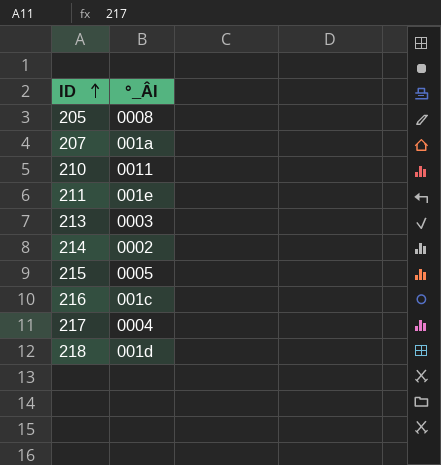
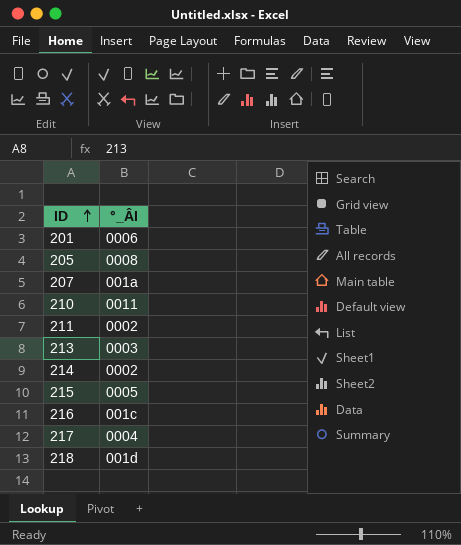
row 201: none -> 0006
211 | °_ÂI: 001e -> 0002

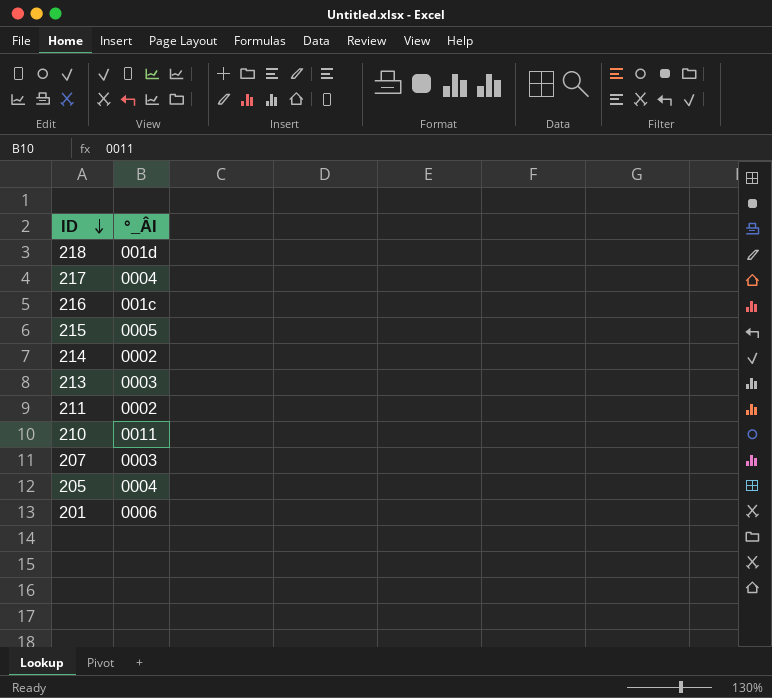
row order: ID ascending -> ID descending
207 | °_ÂI: 001a -> 0003
205 | °_ÂI: 0008 -> 0004

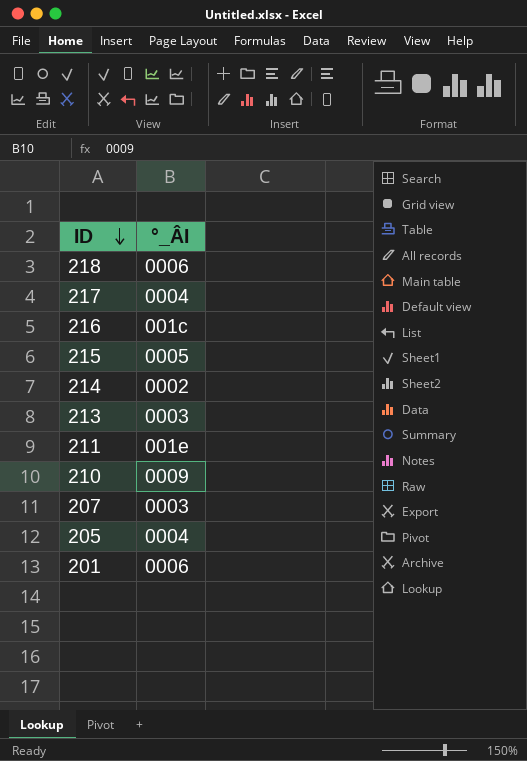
218 | °_ÂI: 001d -> 0006
211 | °_ÂI: 0002 -> 001e
210 | °_ÂI: 0011 -> 0009

